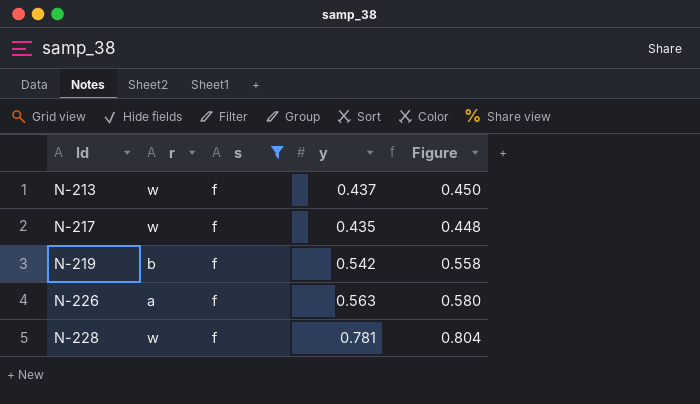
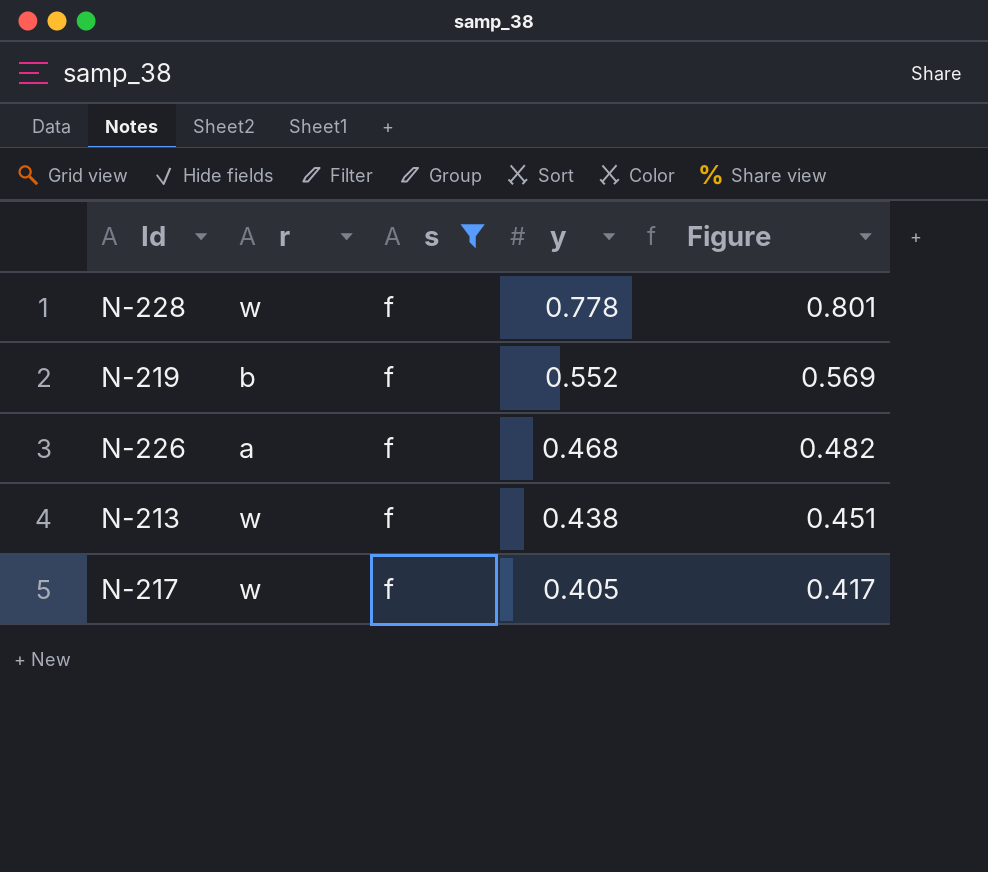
row order: Id ascending -> y descending
N-228 | y: 0.781 -> 0.778
N-228 | Figure: 0.804 -> 0.801
N-219 | y: 0.542 -> 0.552
N-219 | Figure: 0.558 -> 0.569
N-226 | y: 0.563 -> 0.468
N-226 | Figure: 0.580 -> 0.482
N-213 | y: 0.437 -> 0.438
N-213 | Figure: 0.450 -> 0.451
N-217 | y: 0.435 -> 0.405
N-217 | Figure: 0.448 -> 0.417

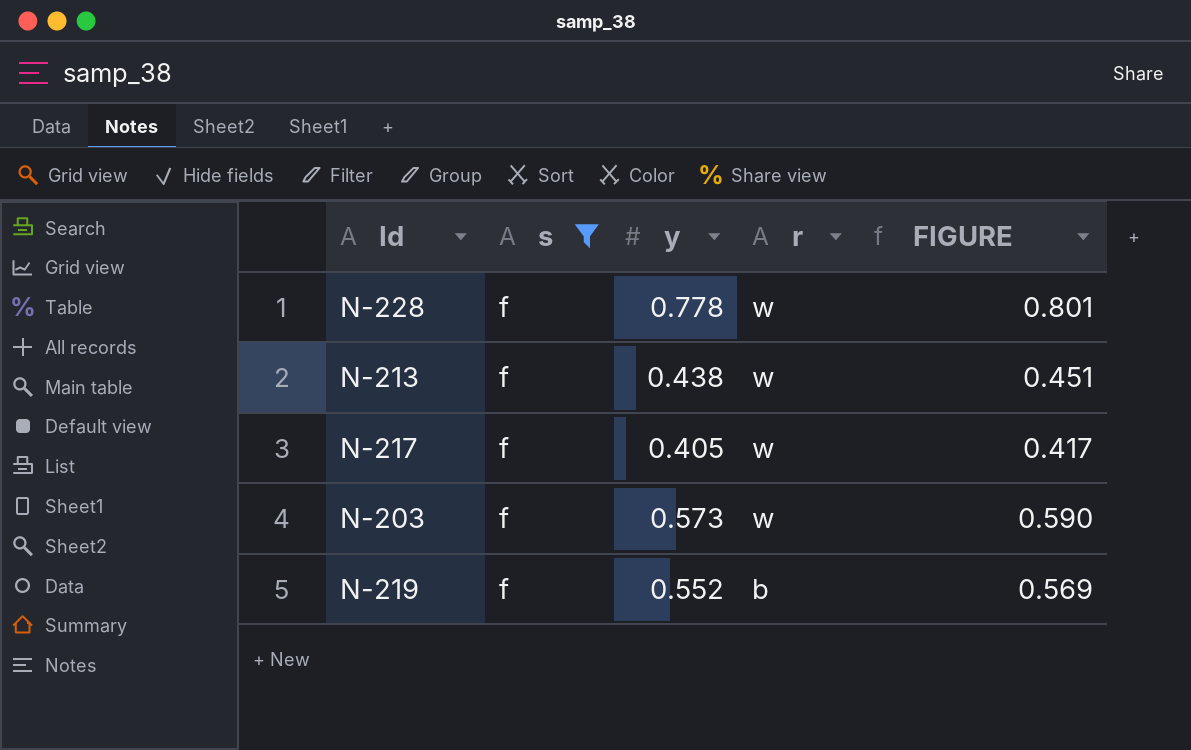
row order: y descending -> r descending
column r | position: 2 -> 4
column name: Figure -> FIGURE
row N-226: a | f | 0.468 | 0.482 -> none
row N-203: none -> f | 0.573 | w | 0.590

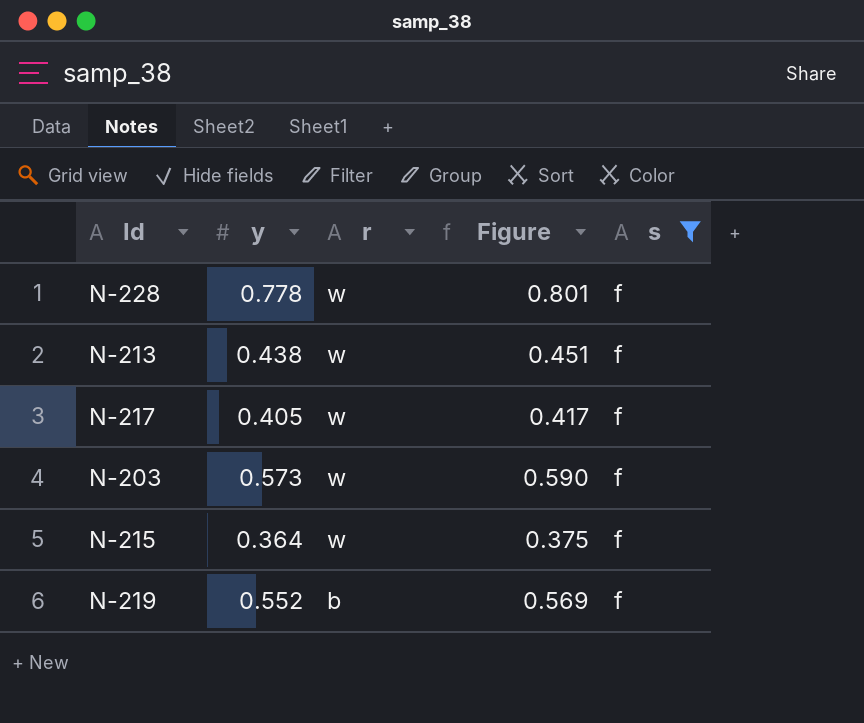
column name: FIGURE -> Figure
column s | position: 2 -> 5
row N-215: none -> 0.364 | w | 0.375 | f

